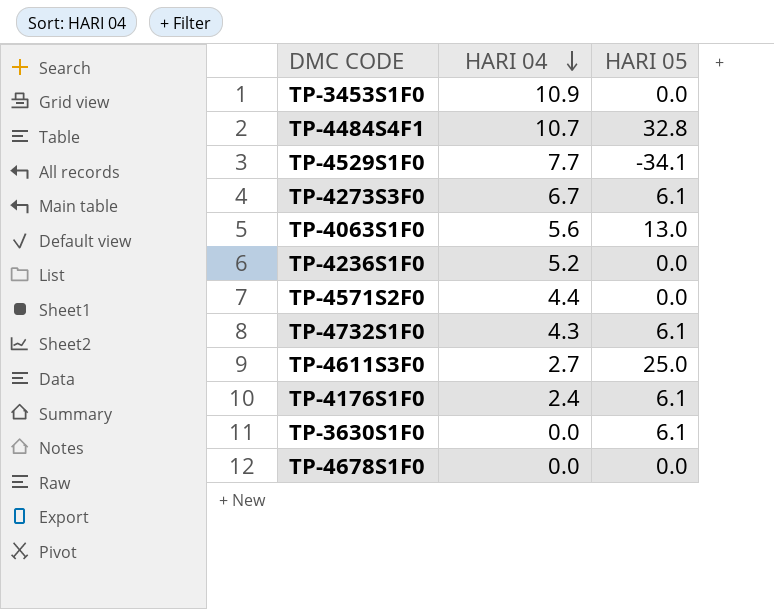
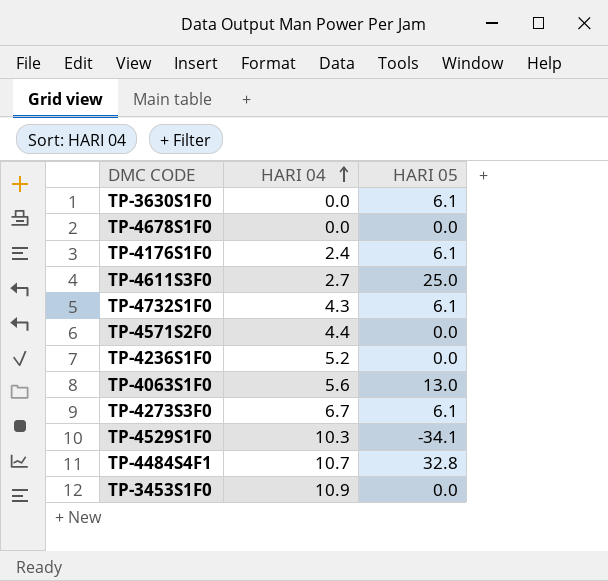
row order: HARI 04 descending -> HARI 04 ascending
TP-4529S1F0 | HARI 04: 7.7 -> 10.3

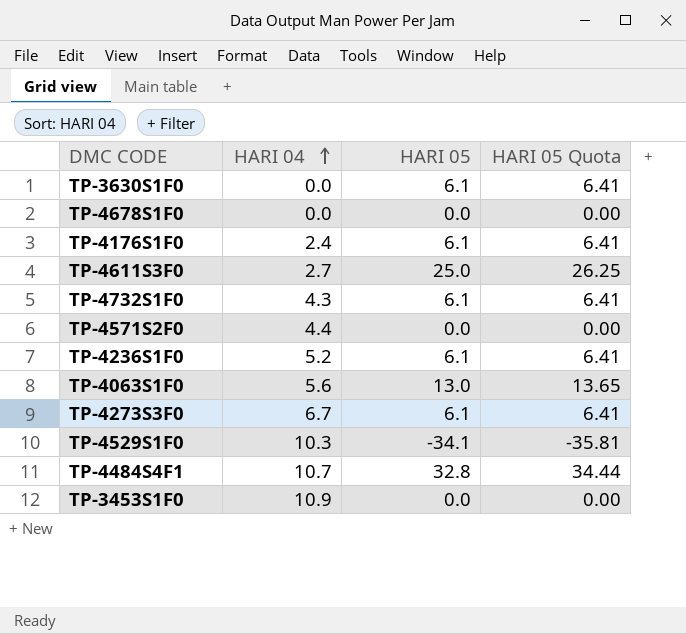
column HARI 05 Quota | formula: none -> [HARI 05] * 1.05
TP-4236S1F0 | HARI 05: 0.0 -> 6.1

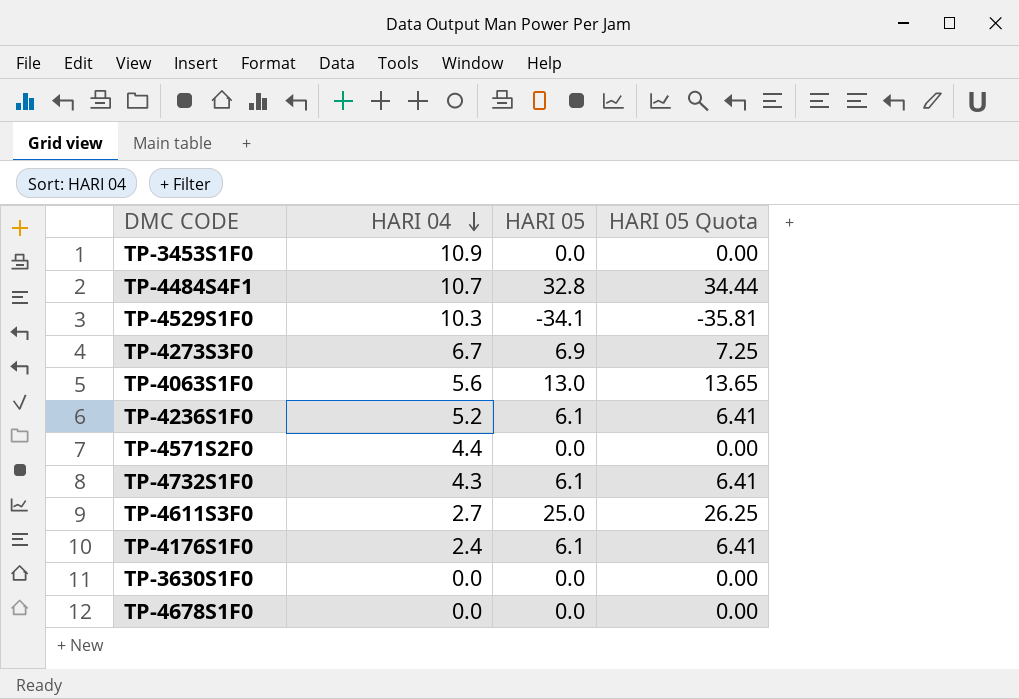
row order: HARI 04 ascending -> HARI 04 descending
TP-4273S3F0 | HARI 05: 6.1 -> 6.9
TP-4273S3F0 | HARI 05 Quota: 6.41 -> 7.25
TP-3630S1F0 | HARI 05: 6.1 -> 0.0
TP-3630S1F0 | HARI 05 Quota: 6.41 -> 0.00

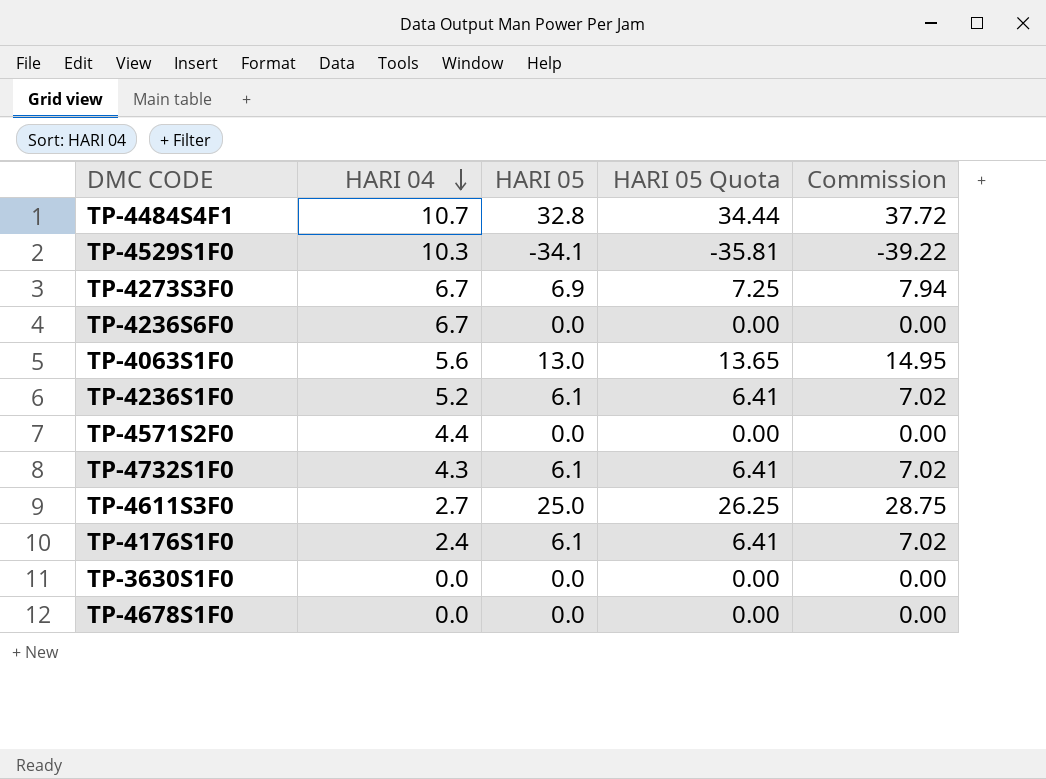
column Commission | formula: none -> [HARI 05] * 1.15
row TP-3453S1F0: 10.9 | 0.0 | 0.00 -> none
row TP-4236S6F0: none -> 6.7 | 0.0 | 0.00 | 0.00

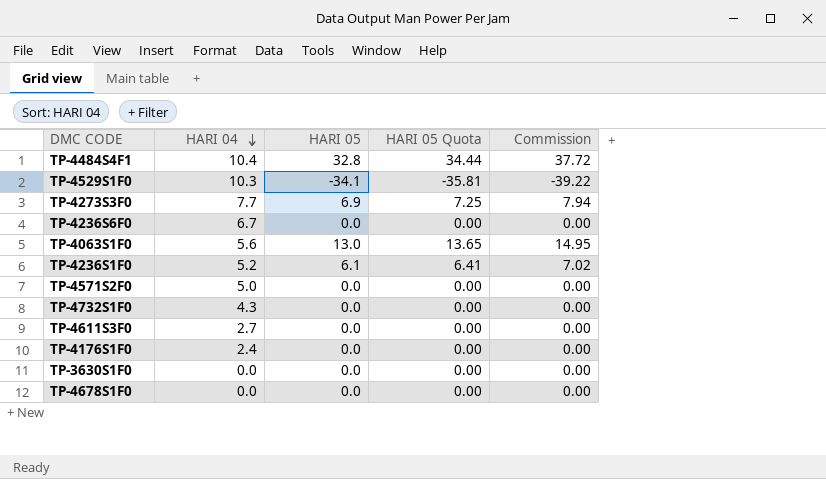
TP-4484S4F1 | HARI 04: 10.7 -> 10.4
TP-4273S3F0 | HARI 04: 6.7 -> 7.7
TP-4571S2F0 | HARI 04: 4.4 -> 5.0
TP-4732S1F0 | HARI 05: 6.1 -> 0.0
TP-4732S1F0 | HARI 05 Quota: 6.41 -> 0.00
TP-4732S1F0 | Commission: 7.02 -> 0.00
TP-4611S3F0 | HARI 05: 25.0 -> 0.0
TP-4611S3F0 | HARI 05 Quota: 26.25 -> 0.00
TP-4611S3F0 | Commission: 28.75 -> 0.00
TP-4176S1F0 | HARI 05: 6.1 -> 0.0
TP-4176S1F0 | HARI 05 Quota: 6.41 -> 0.00
TP-4176S1F0 | Commission: 7.02 -> 0.00

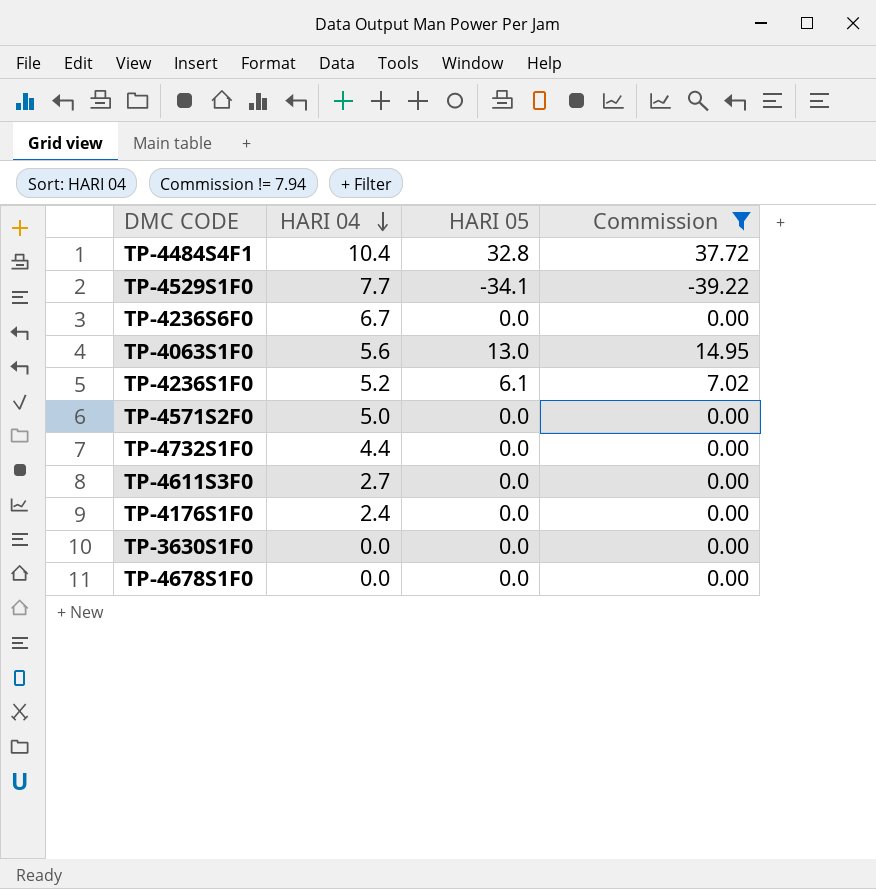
filter: none -> Commission != 7.94
column HARI 05 Quota | formula: [HARI 05] * 1.05 -> none
TP-4529S1F0 | HARI 04: 10.3 -> 7.7
TP-4732S1F0 | HARI 04: 4.3 -> 4.4

